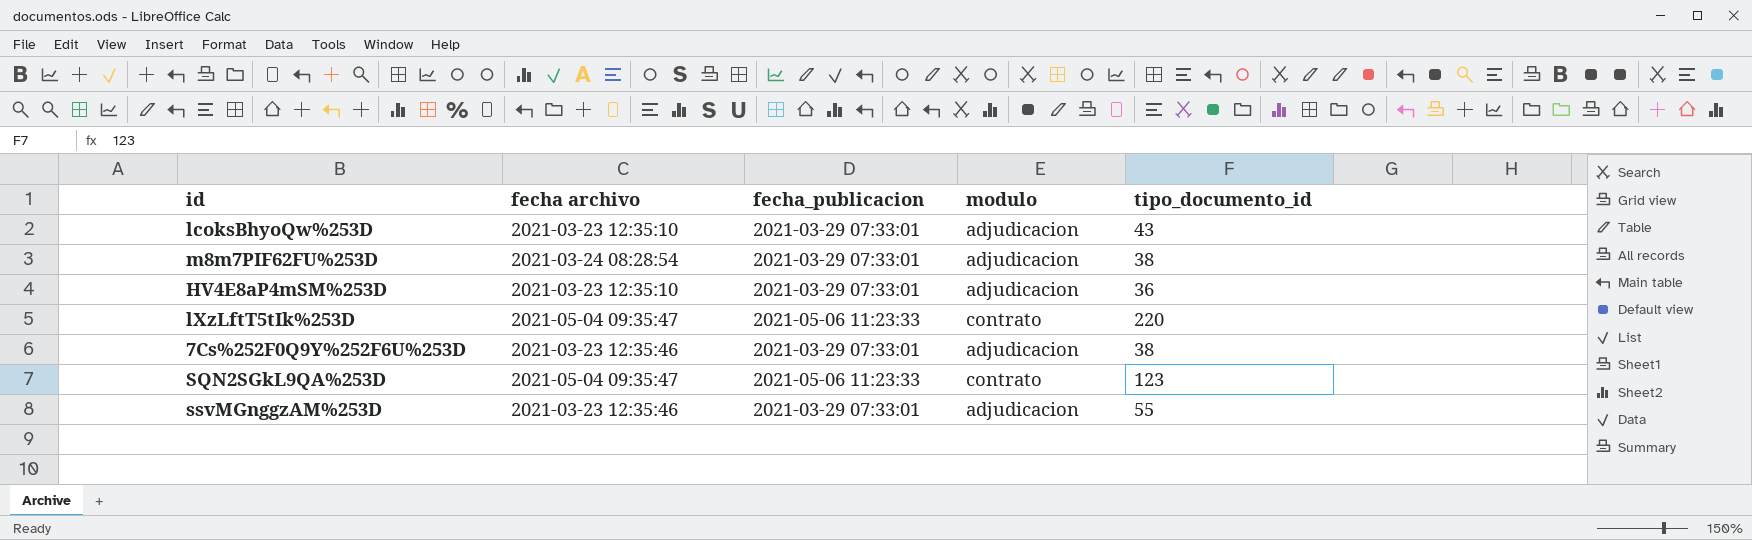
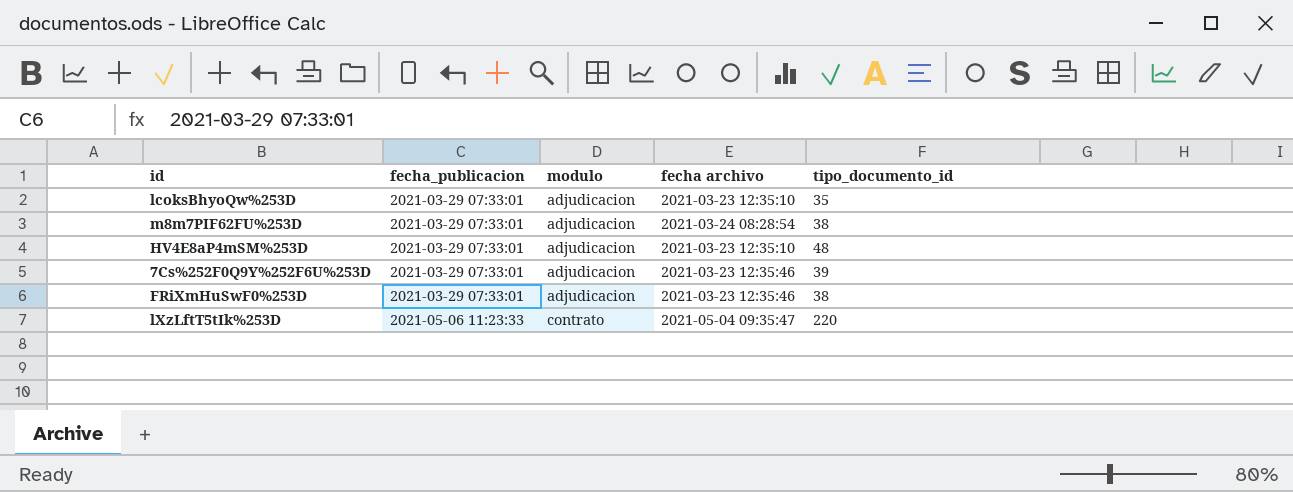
row order: none -> fecha_publicacion ascending
column fecha archivo | position: 2 -> 4
row SQN2SGkL9QA%253D: 2021-05-04 09:35:47 | 2021-05-06 11:23:33 | contrato | 123 -> none
row ssvMGnggzAM%253D: 2021-03-23 12:35:46 | 2021-03-29 07:33:01 | adjudicacion | 55 -> none
lcoksBhyoQw%253D | tipo_documento_id: 43 -> 35
HV4E8aP4mSM%253D | tipo_documento_id: 36 -> 48
7Cs%252F0Q9Y%252F6U%253D | tipo_documento_id: 38 -> 39
row FRiXmHuSwF0%253D: none -> 2021-03-29 07:33:01 | adjudicacion | 2021-03-23 12:35:46 | 38

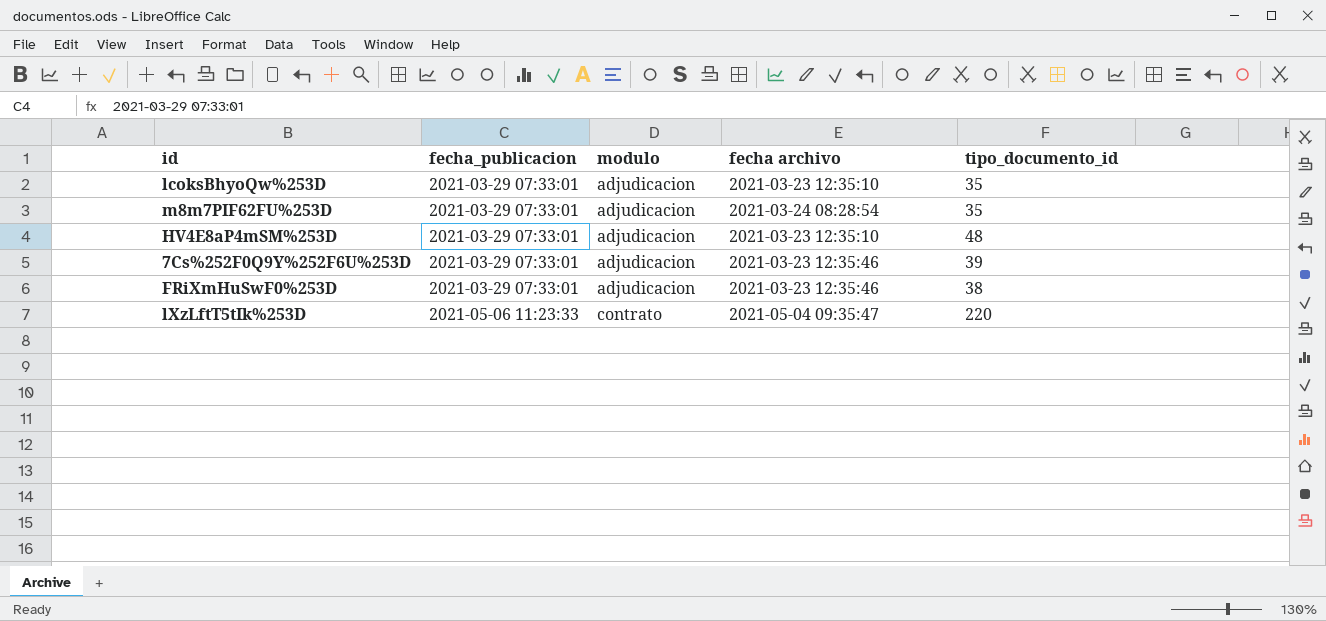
m8m7PIF62FU%253D | tipo_documento_id: 38 -> 35

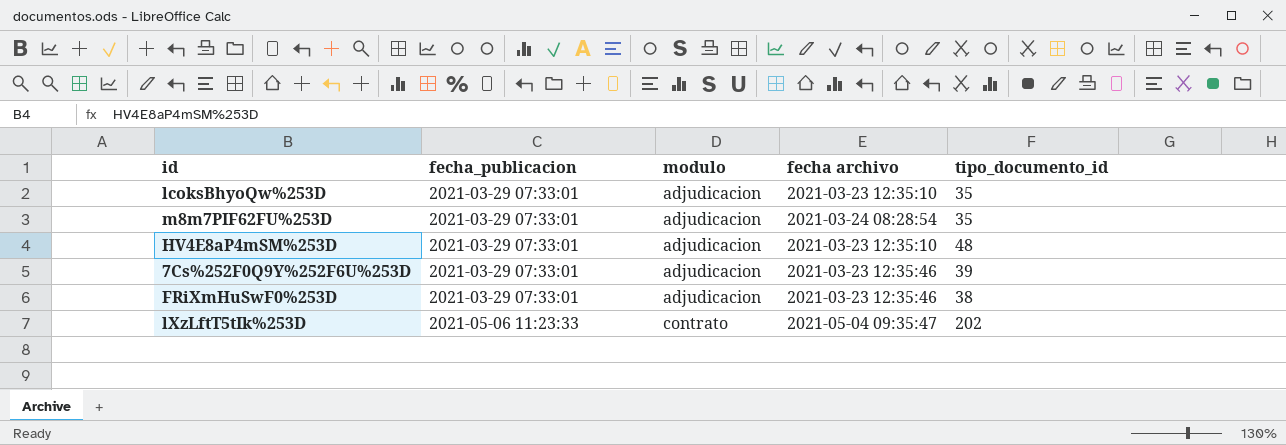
lXzLftT5tIk%253D | tipo_documento_id: 220 -> 202

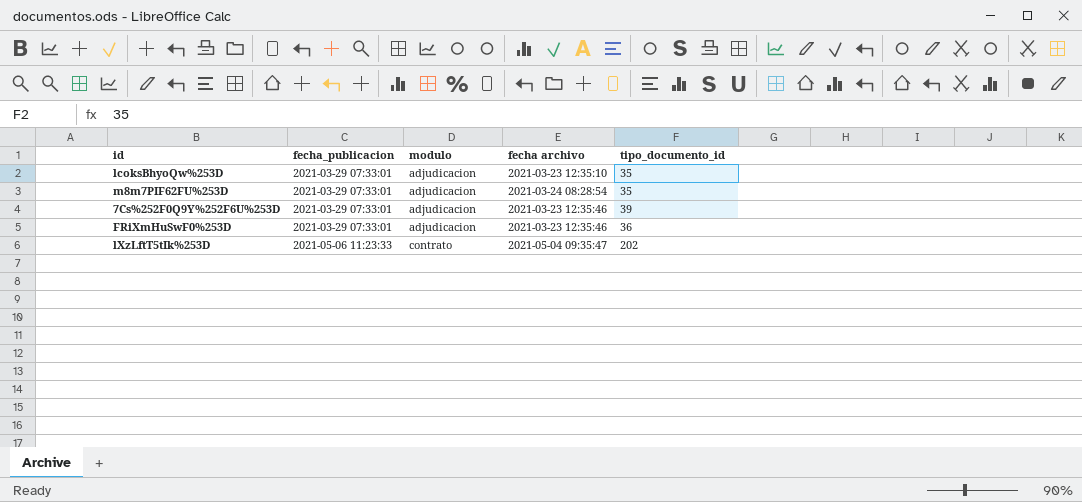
row HV4E8aP4mSM%253D: 2021-03-29 07:33:01 | adjudicacion | 2021-03-23 12:35:10 | 48 -> none
FRiXmHuSwF0%253D | tipo_documento_id: 38 -> 36

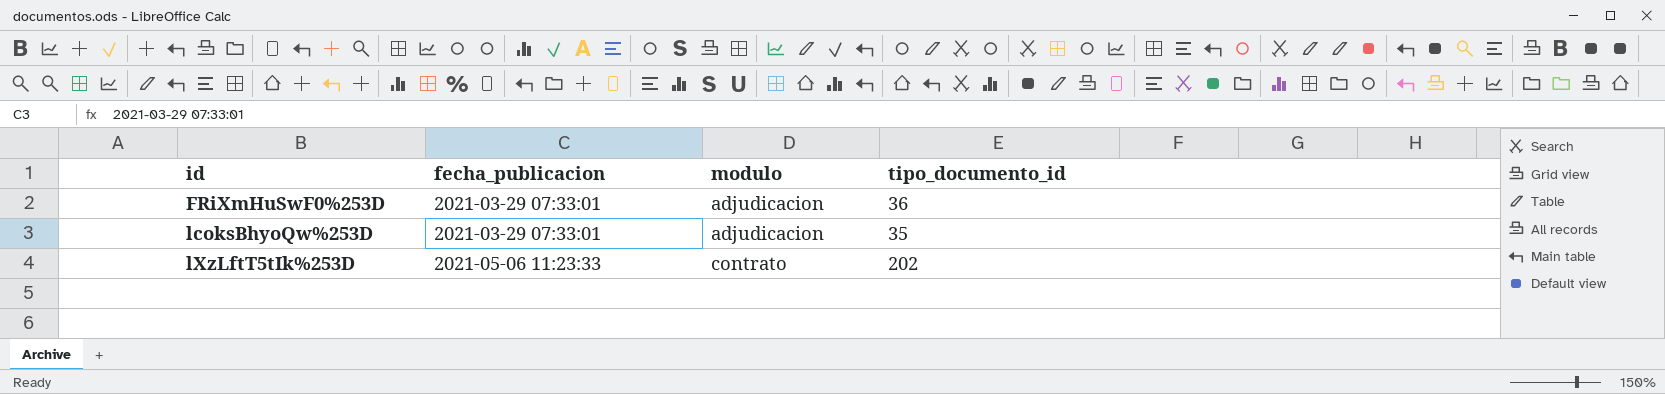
row order: fecha_publicacion ascending -> id ascending
column fecha archivo | position: 4 -> none
row m8m7PIF62FU%253D: 2021-03-29 07:33:01 | adjudicacion | 2021-03-24 08:28:54 | 35 -> none
row 7Cs%252F0Q9Y%252F6U%253D: 2021-03-29 07:33:01 | adjudicacion | 2021-03-23 12:35:46 | 39 -> none

